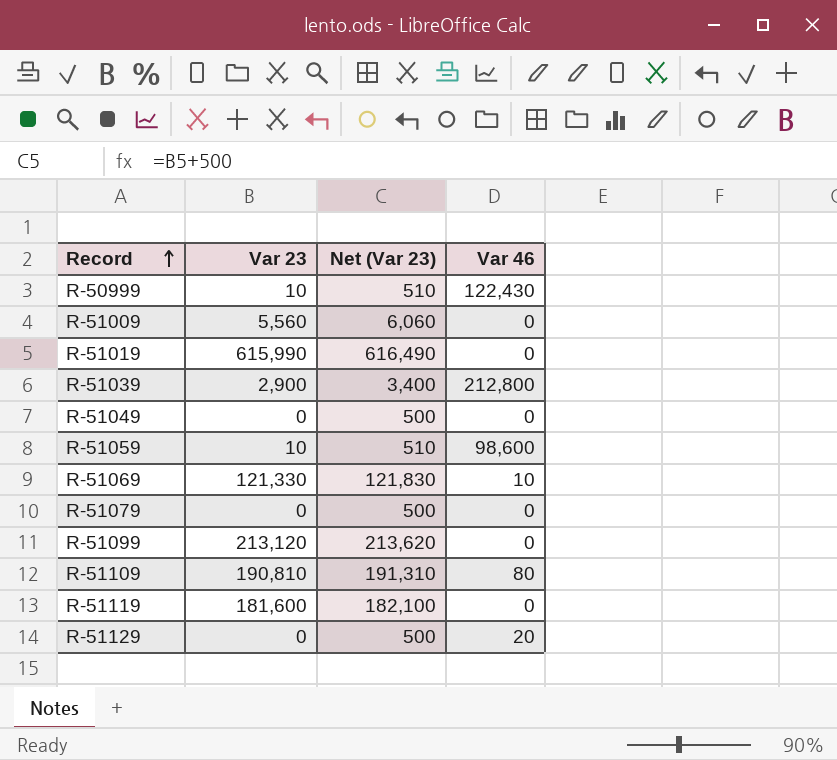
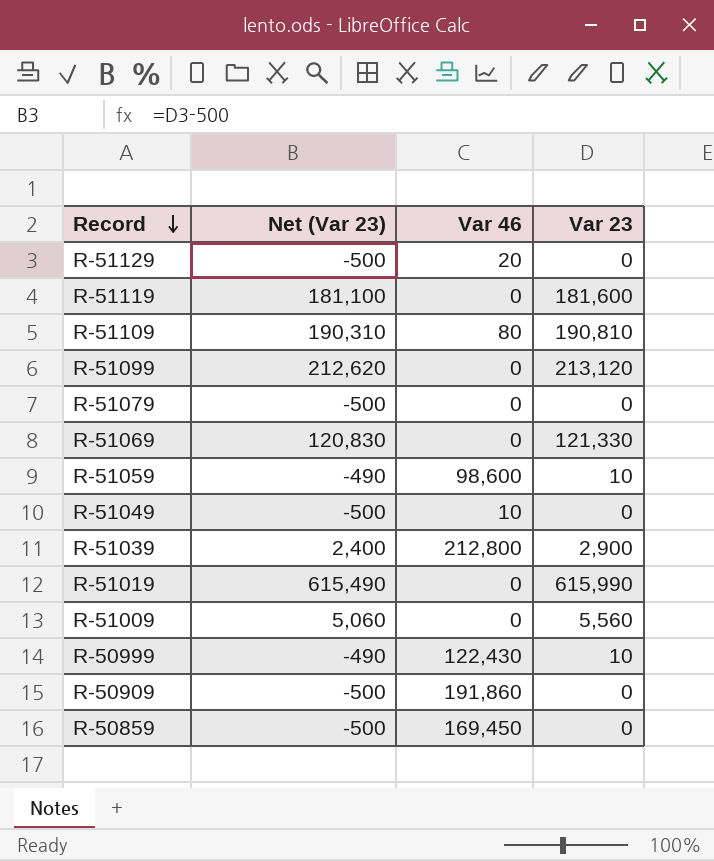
row order: Record ascending -> Record descending
column Net (Var 23) | formula: [Var 23] + 500 -> [Var 23] - 500
column Var 23 | position: 2 -> 4
R-51069 | Var 46: 10 -> 0
R-51049 | Var 46: 0 -> 10
row R-50909: none -> -500 | 191,860 | 0
row R-50859: none -> -500 | 169,450 | 0

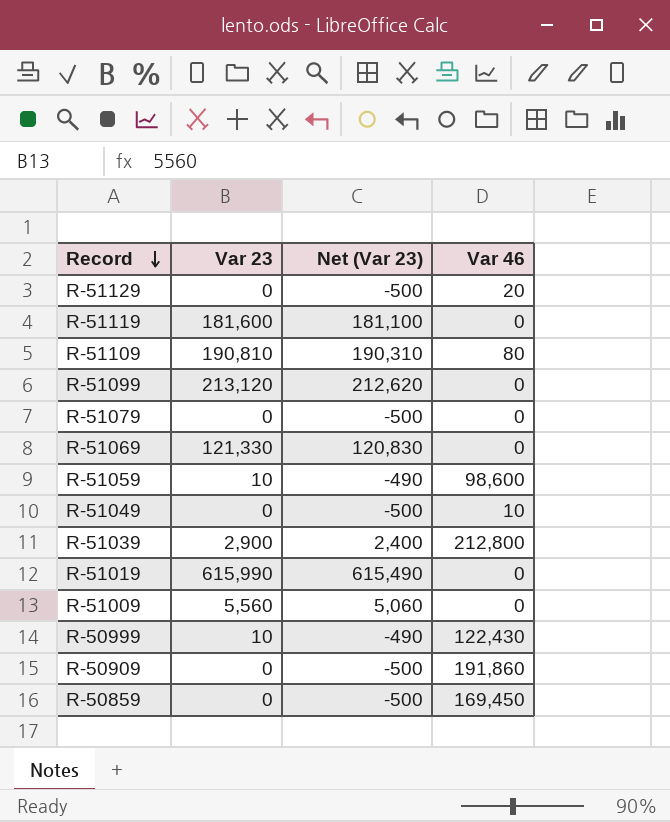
column Var 23 | position: 4 -> 2

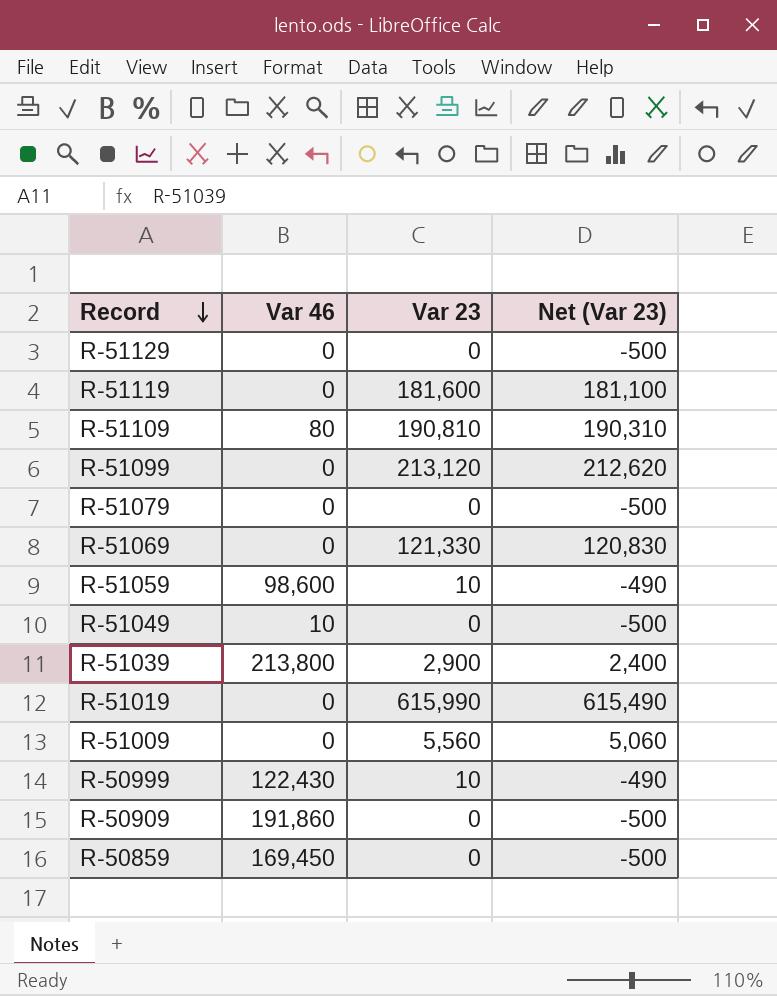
column Var 46 | position: 4 -> 2
R-51129 | Var 46: 20 -> 0
R-51039 | Var 46: 212,800 -> 213,800

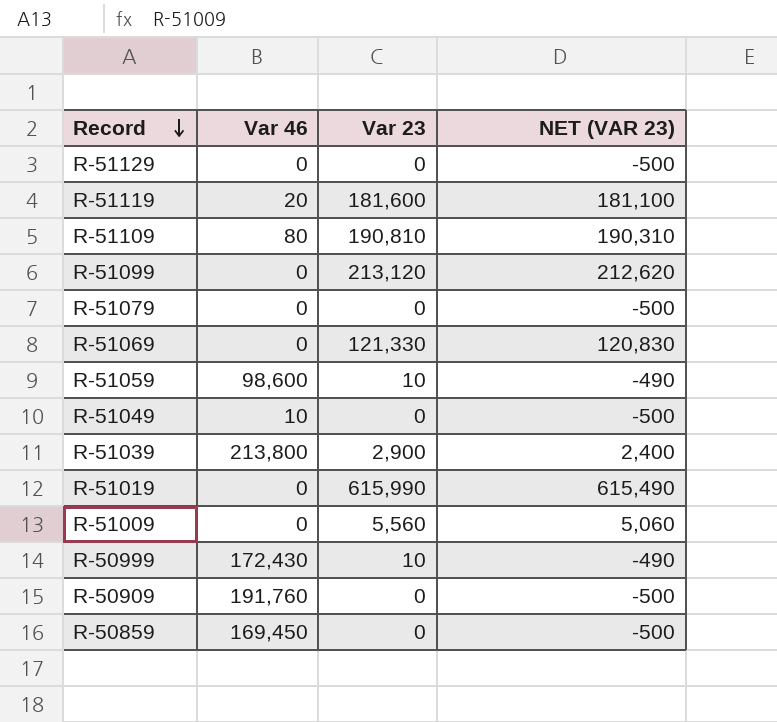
column name: Net (Var 23) -> NET (VAR 23)
R-51119 | Var 46: 0 -> 20
R-50999 | Var 46: 122,430 -> 172,430
R-50909 | Var 46: 191,860 -> 191,760

